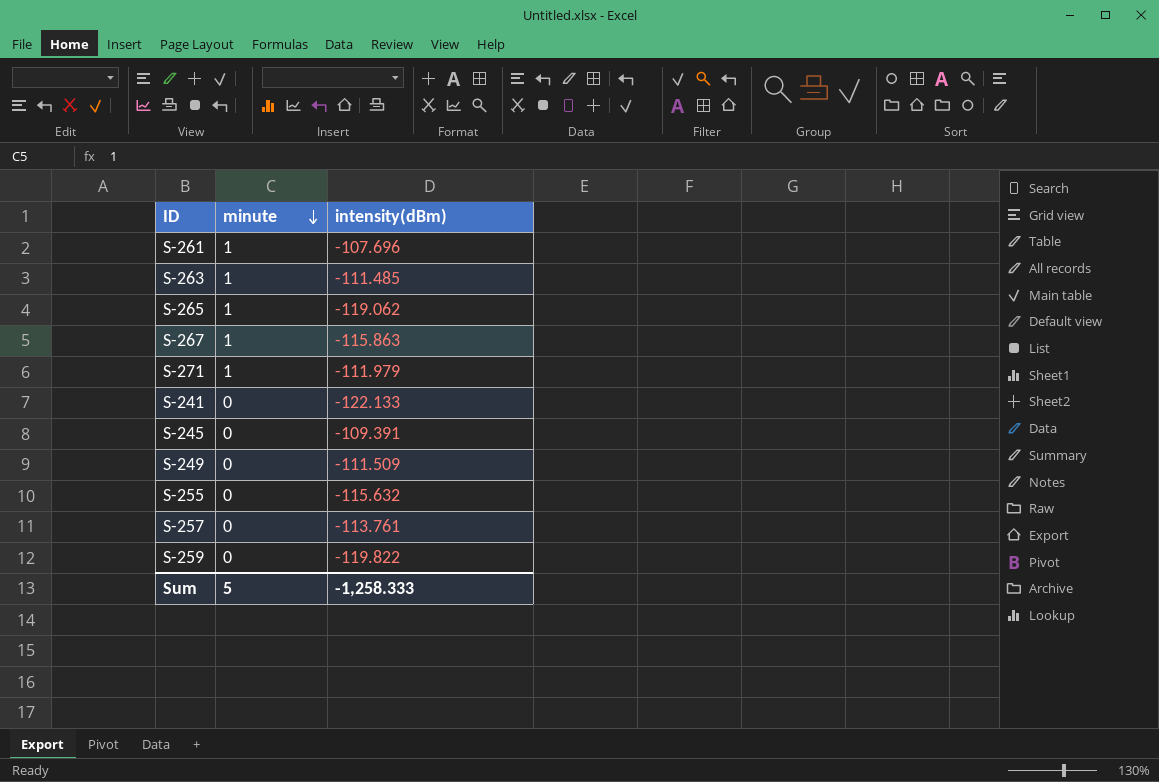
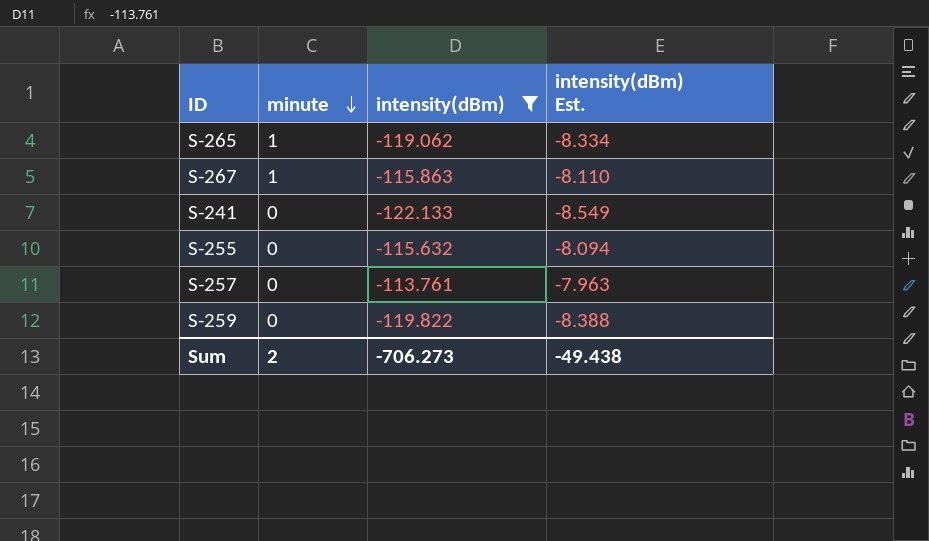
filter: none -> intensity(dBm) <= -113.761
column intensity(dBm) Est. | formula: none -> [intensity(dBm)] * 0.07
Sum | minute: 5 -> 2
Sum | intensity(dBm): -1,258.333 -> -706.273

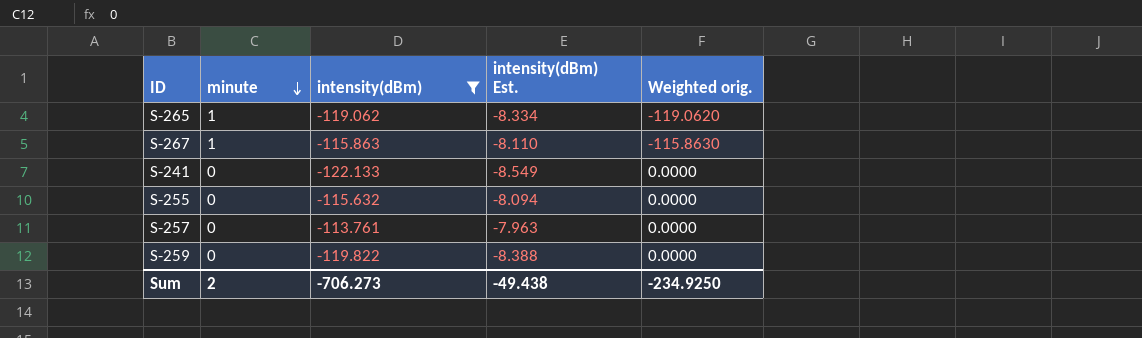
column Weighted orig. | formula: none -> [minute] * [intensity(dBm)]

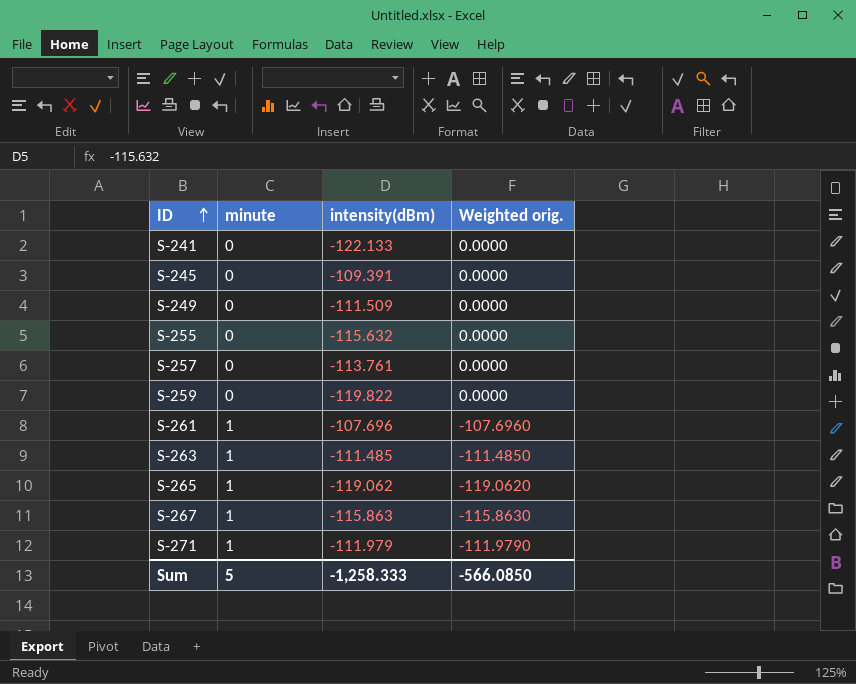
filter: intensity(dBm) <= -113.761 -> none
row order: minute descending -> ID ascending
column intensity(dBm) Est. | formula: [intensity(dBm)] * 0.07 -> none
Sum | minute: 2 -> 5
Sum | intensity(dBm): -706.273 -> -1,258.333
Sum | Weighted orig.: -234.9250 -> -566.0850

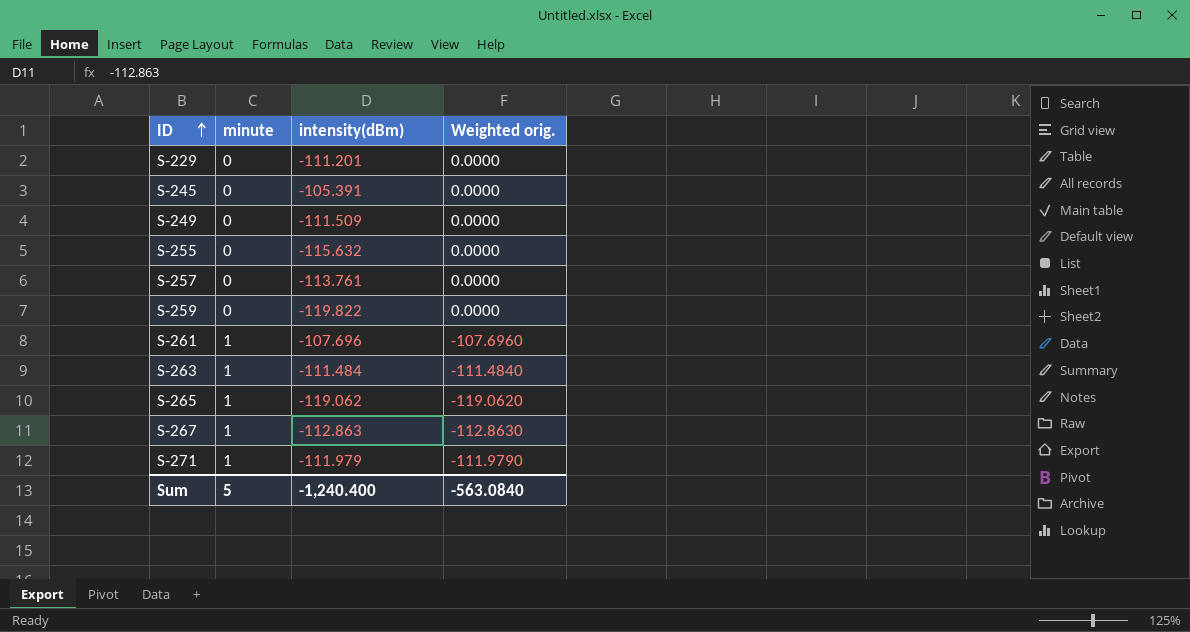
row S-241: 0 | -122.133 | 0.0000 -> none
row S-229: none -> 0 | -111.201 | 0.0000
S-245 | intensity(dBm): -109.391 -> -105.391
S-263 | intensity(dBm): -111.485 -> -111.484
S-263 | Weighted orig.: -111.4850 -> -111.4840
S-267 | intensity(dBm): -115.863 -> -112.863
S-267 | Weighted orig.: -115.8630 -> -112.8630
Sum | intensity(dBm): -1,258.333 -> -1,240.400
Sum | Weighted orig.: -566.0850 -> -563.0840

